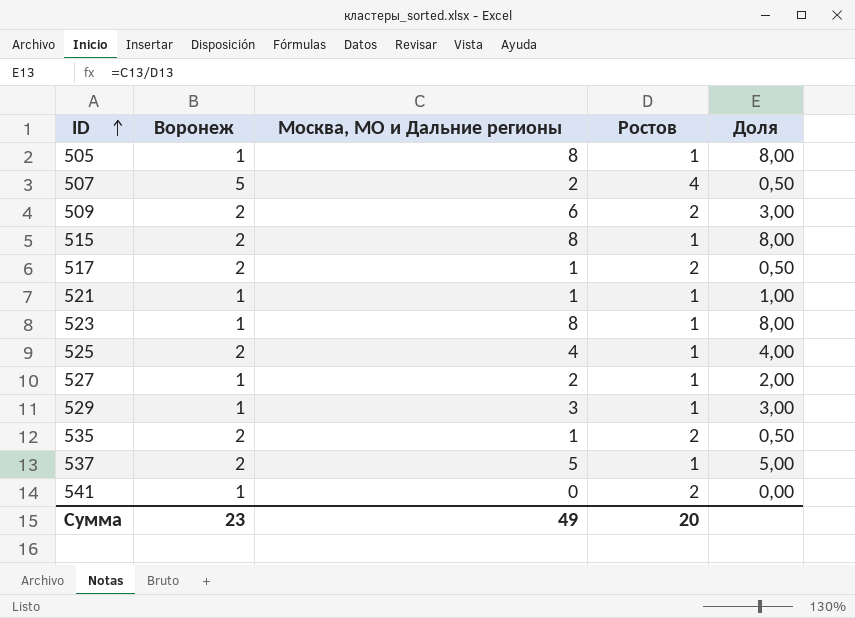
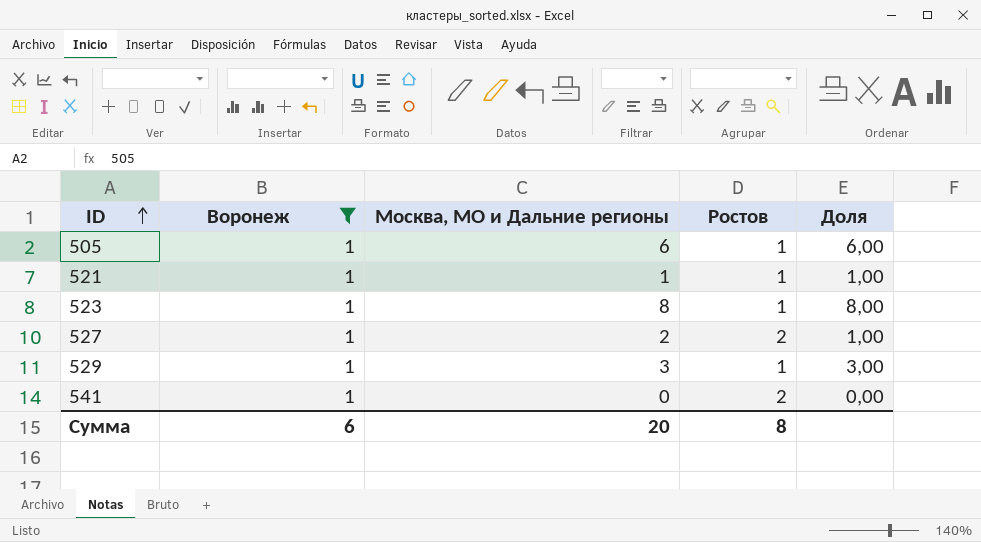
filter: none -> Воронеж = 1
505 | Москва, МО и Дальние регионы: 8 -> 6
505 | Доля: 8,00 -> 6,00
527 | Ростов: 1 -> 2
527 | Доля: 2,00 -> 1,00
Сумма | Воронеж: 23 -> 6
Сумма | Москва, МО и Дальние регионы: 49 -> 20
Сумма | Ростов: 20 -> 8

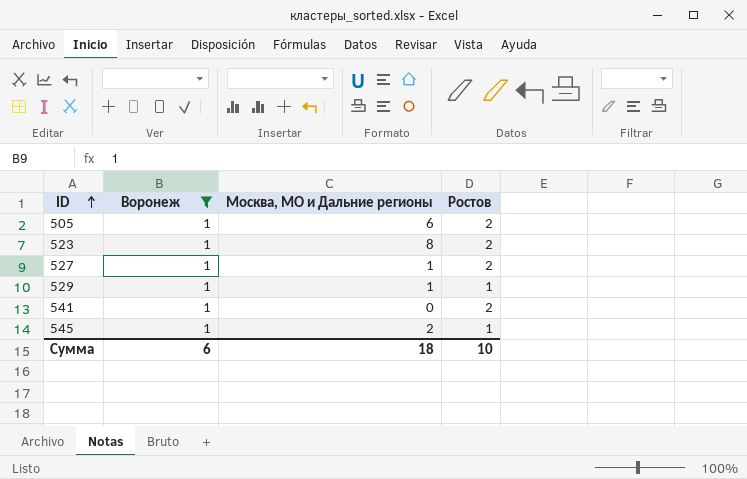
column Доля | formula: [Москва, МО и Дальние регионы] / [Ростов] -> none
row 521: 1 | 1 | 1 | 1,00 -> none
505 | Ростов: 1 -> 2
523 | Ростов: 1 -> 2
527 | Москва, МО и Дальние регионы: 2 -> 1
529 | Москва, МО и Дальние регионы: 3 -> 1
row 545: none -> 1 | 2 | 1
Сумма | Москва, МО и Дальние регионы: 20 -> 18
Сумма | Ростов: 8 -> 10

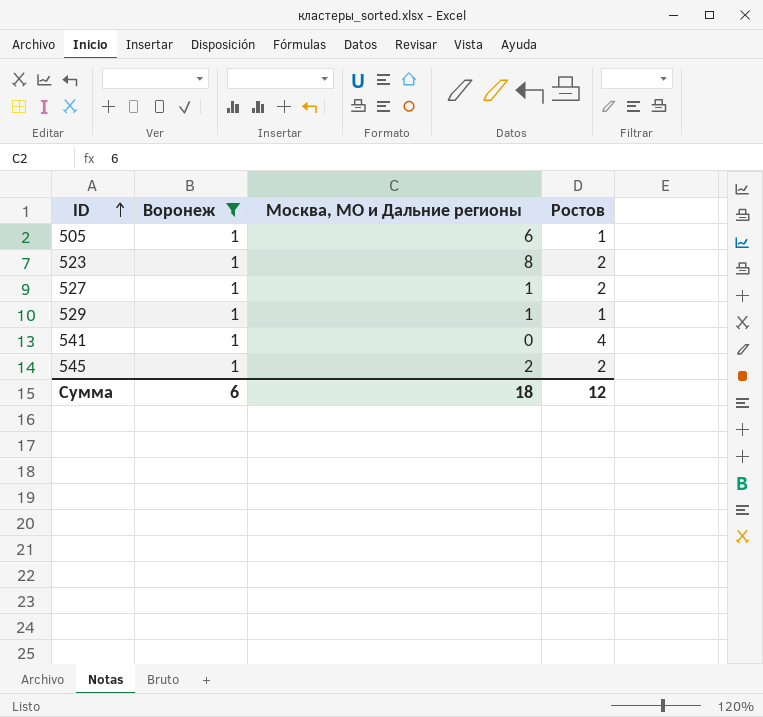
505 | Ростов: 2 -> 1
541 | Ростов: 2 -> 4
545 | Ростов: 1 -> 2
Сумма | Ростов: 10 -> 12

